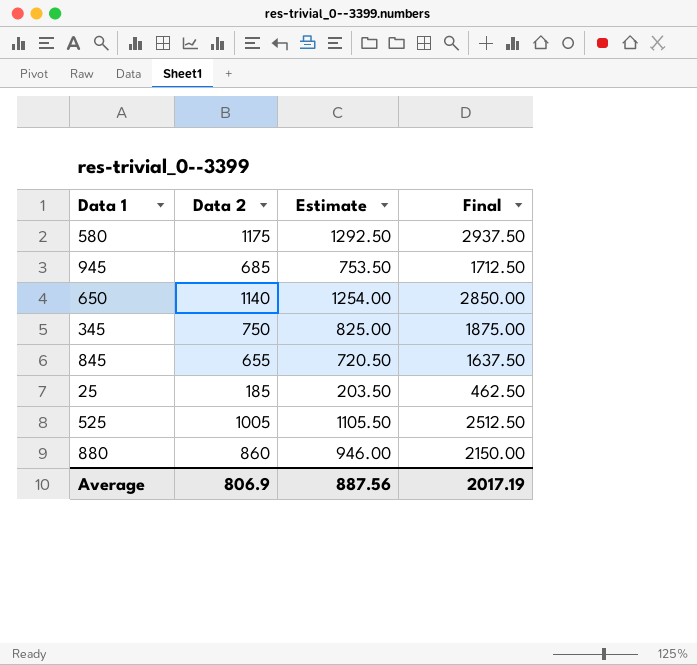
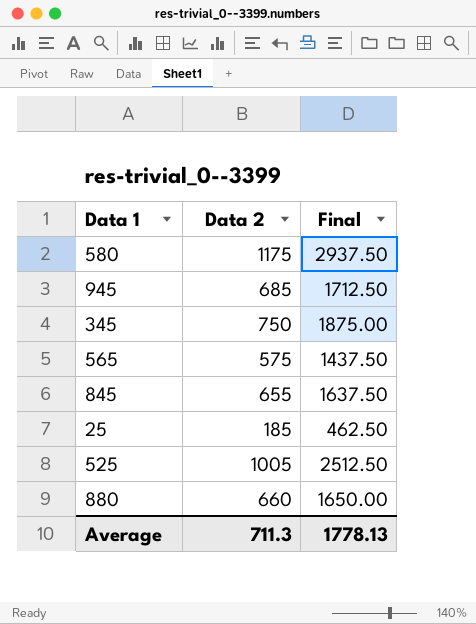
column Estimate | formula: [Data 2] * 1.1 -> none
row 650: 1140 | 1254.00 | 2850.00 -> none
row 565: none -> 575 | 1437.50
880 | Data 2: 860 -> 660
880 | Final: 2150.00 -> 1650.00
Average | Data 2: 806.9 -> 711.3
Average | Final: 2017.19 -> 1778.13

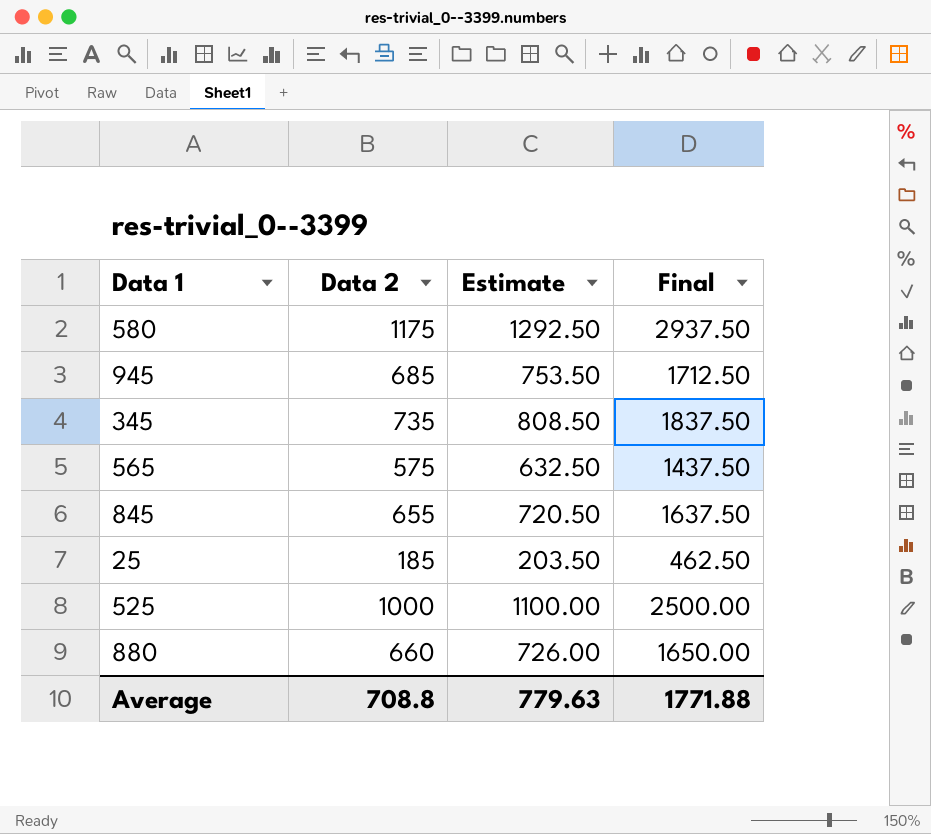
column Estimate | formula: none -> [Data 2] * 1.1
345 | Data 2: 750 -> 735
345 | Final: 1875.00 -> 1837.50
525 | Data 2: 1005 -> 1000
525 | Final: 2512.50 -> 2500.00
Average | Data 2: 711.3 -> 708.8
Average | Final: 1778.13 -> 1771.88

